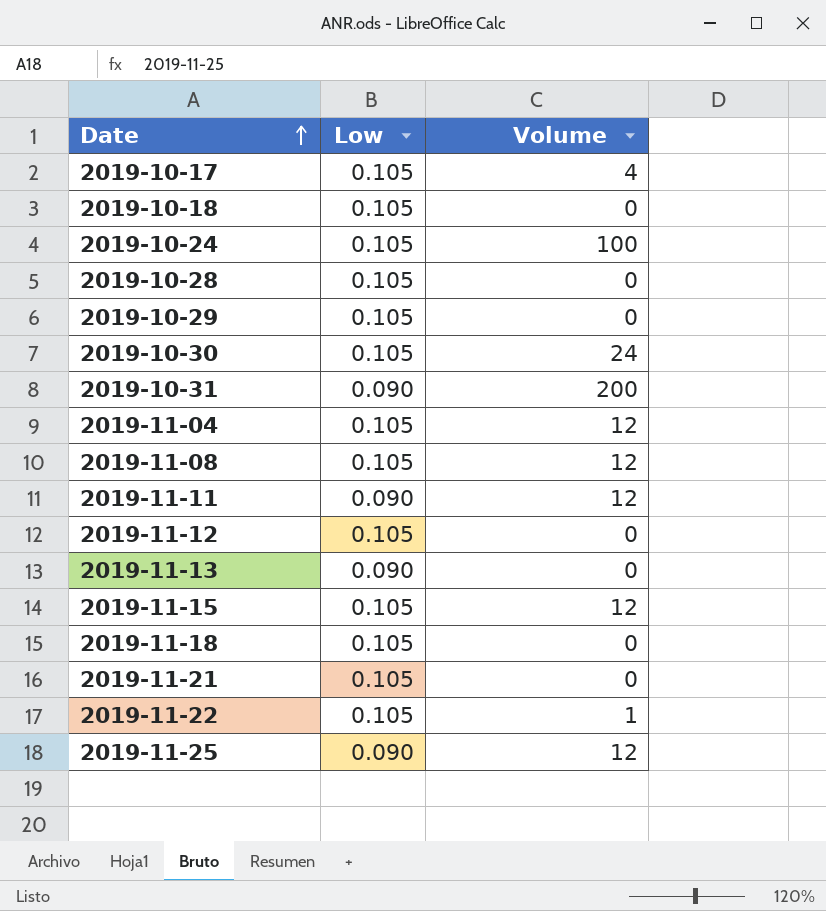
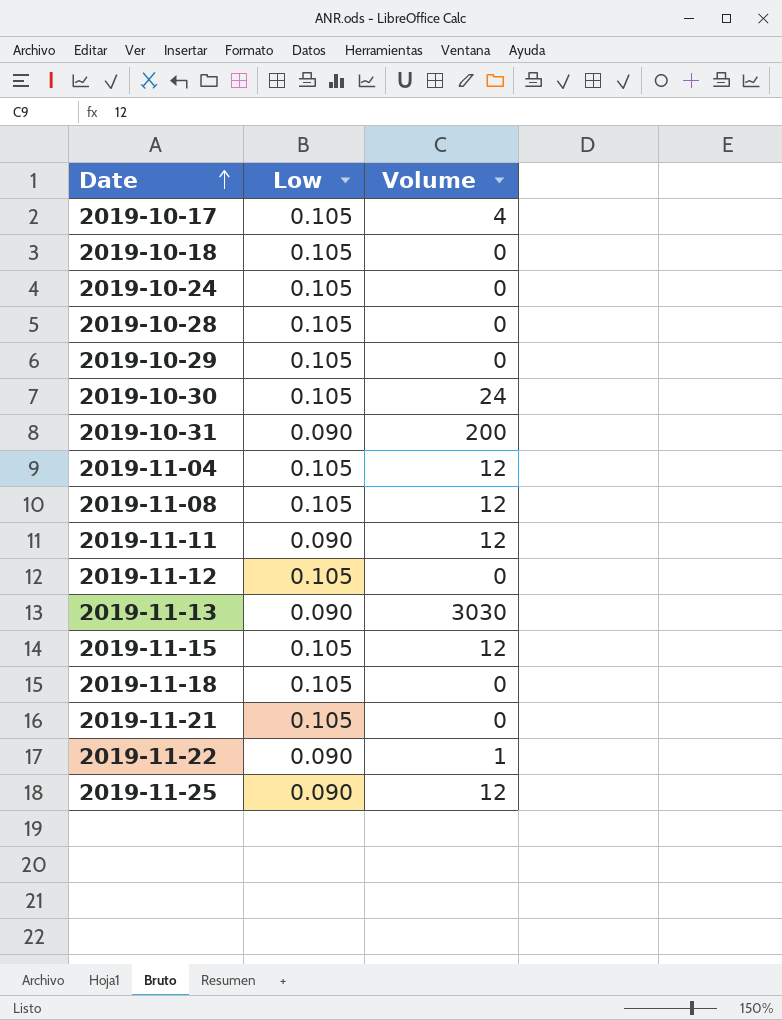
2019-10-24 | Volume: 100 -> 0
2019-11-13 | Volume: 0 -> 3030
2019-11-22 | Low: 0.105 -> 0.090

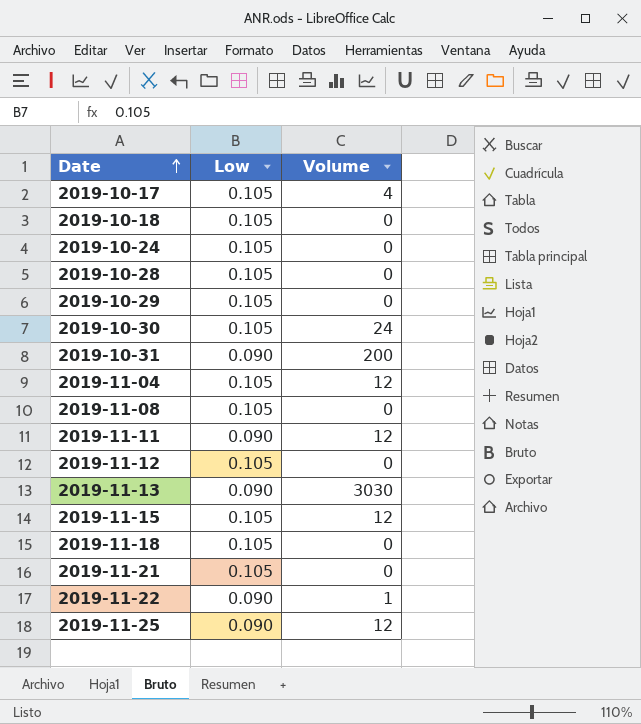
2019-11-08 | Volume: 12 -> 0

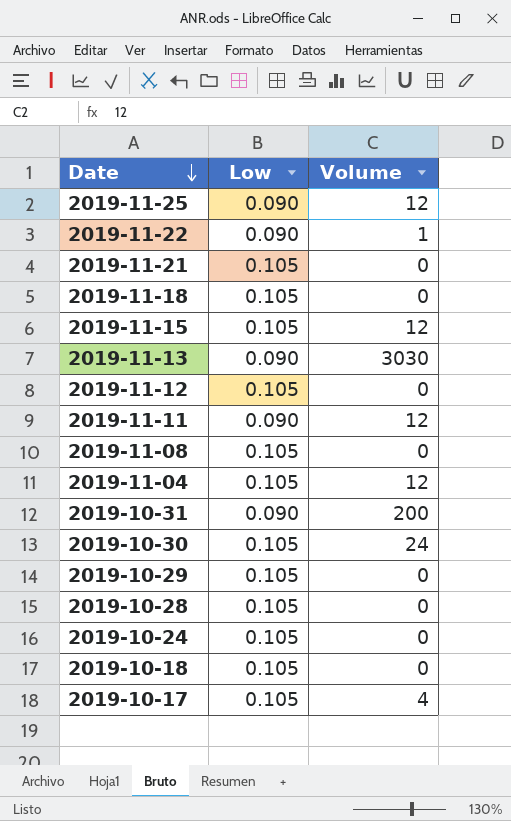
row order: Date ascending -> Date descending

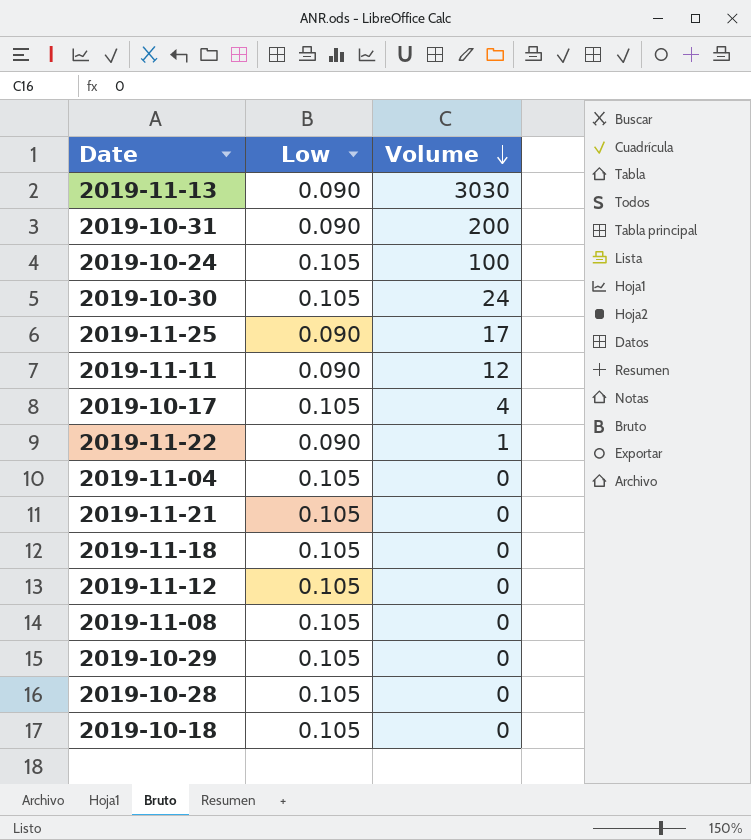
row order: Date descending -> Volume descending
row 2019-11-15: 0.105 | 12 -> none
2019-10-24 | Volume: 0 -> 100
2019-11-25 | Volume: 12 -> 17
2019-11-04 | Volume: 12 -> 0

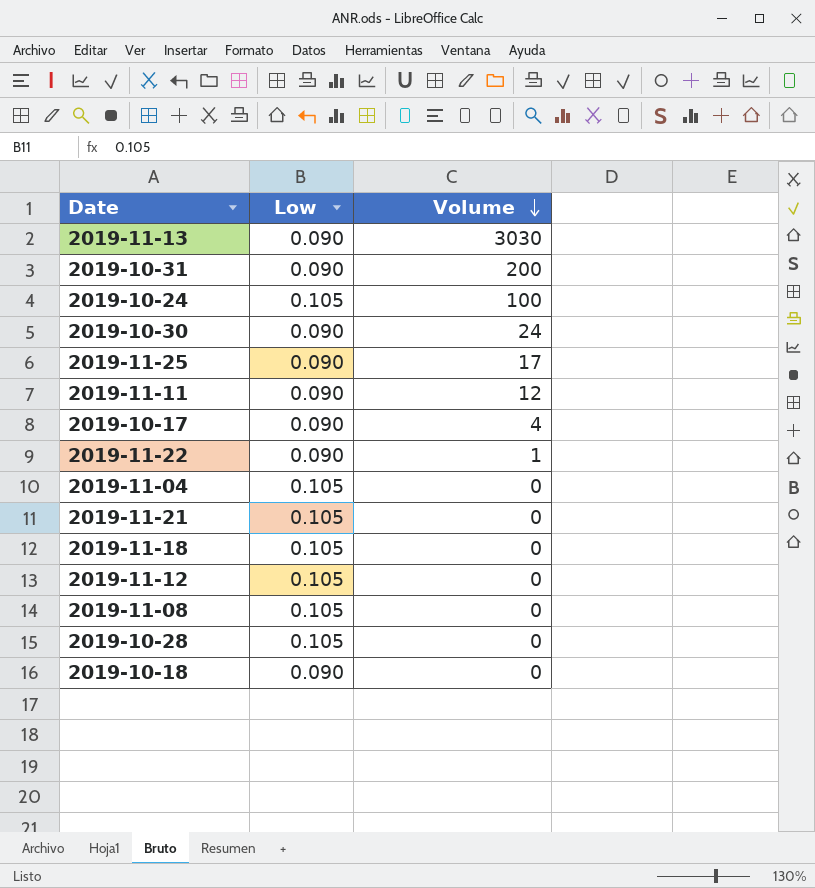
row 2019-10-29: 0.105 | 0 -> none
2019-10-30 | Low: 0.105 -> 0.090
2019-10-17 | Low: 0.105 -> 0.090
2019-10-18 | Low: 0.105 -> 0.090

